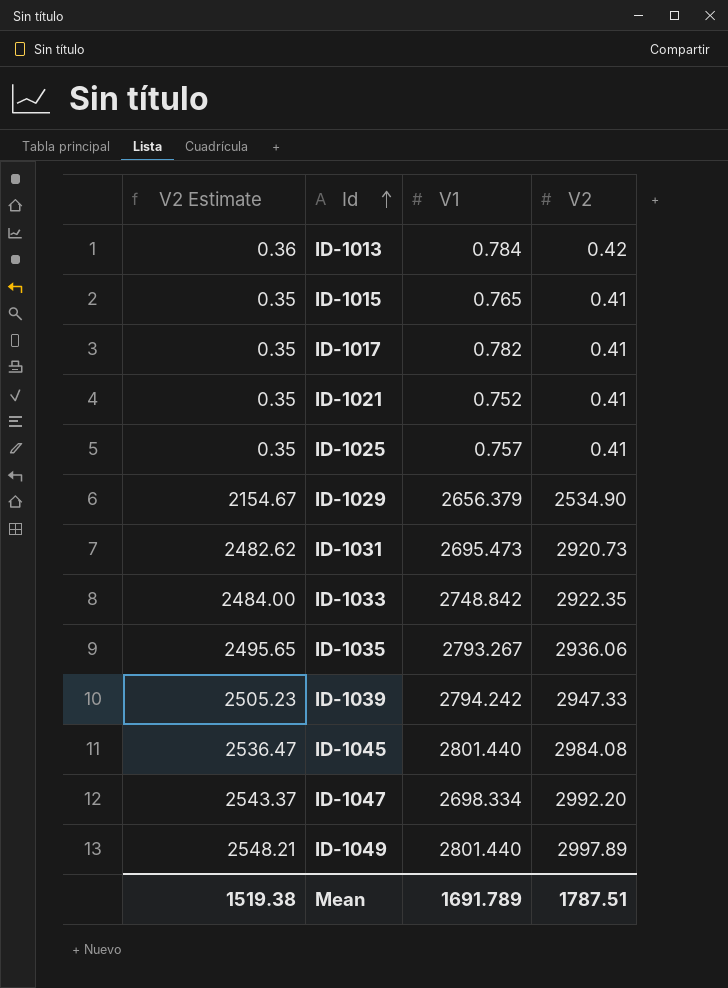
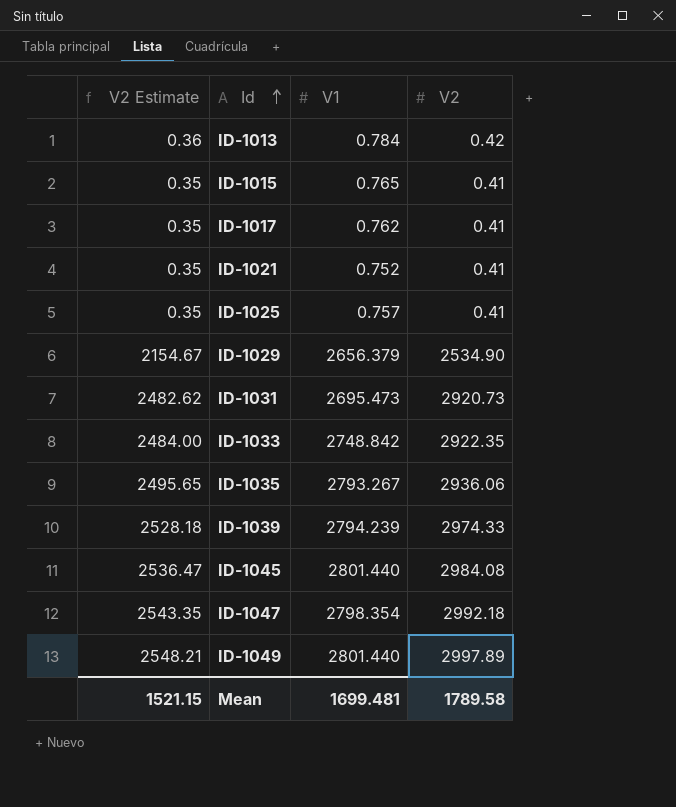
ID-1017 | V1: 0.782 -> 0.762
ID-1039 | V2 Estimate: 2505.23 -> 2528.18
ID-1039 | V1: 2794.242 -> 2794.239
ID-1039 | V2: 2947.33 -> 2974.33
ID-1047 | V2 Estimate: 2543.37 -> 2543.35
ID-1047 | V1: 2698.334 -> 2798.354
ID-1047 | V2: 2992.20 -> 2992.18
Mean | V2 Estimate: 1519.38 -> 1521.15
Mean | V1: 1691.789 -> 1699.481
Mean | V2: 1787.51 -> 1789.58

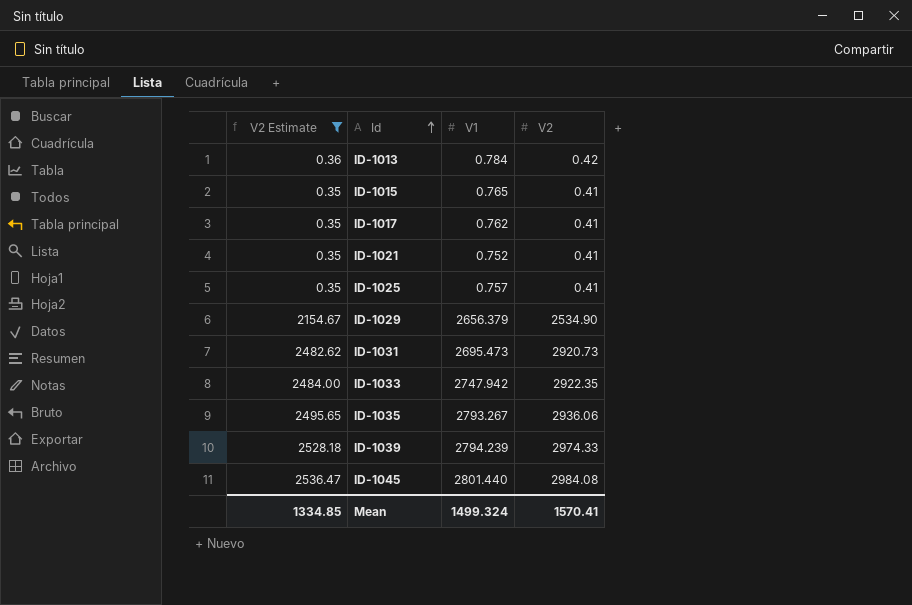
filter: none -> V2 Estimate <= 2536.47
ID-1033 | V1: 2748.842 -> 2747.942
Mean | V2 Estimate: 1521.15 -> 1334.85
Mean | V1: 1699.481 -> 1499.324
Mean | V2: 1789.58 -> 1570.41

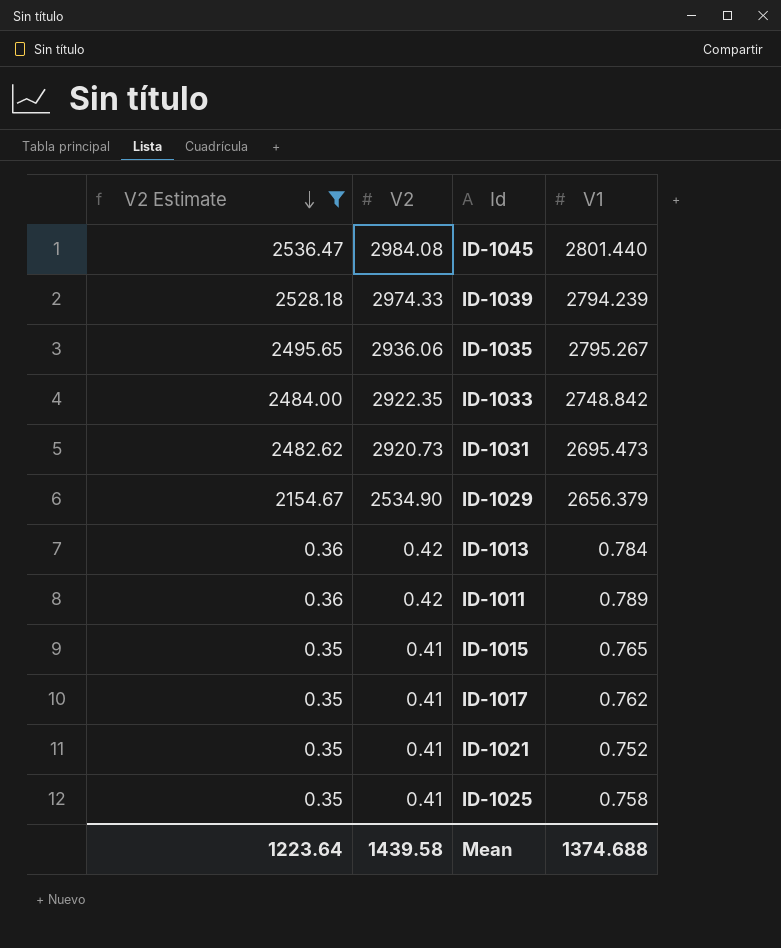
row order: Id ascending -> V2 Estimate descending
column V2 | position: 4 -> 2
ID-1035 | V1: 2793.267 -> 2795.267
ID-1033 | V1: 2747.942 -> 2748.842
row ID-1011: none -> 0.36 | 0.42 | 0.789
ID-1025 | V1: 0.757 -> 0.758
Mean | V2 Estimate: 1334.85 -> 1223.64
Mean | V2: 1570.41 -> 1439.58
Mean | V1: 1499.324 -> 1374.688

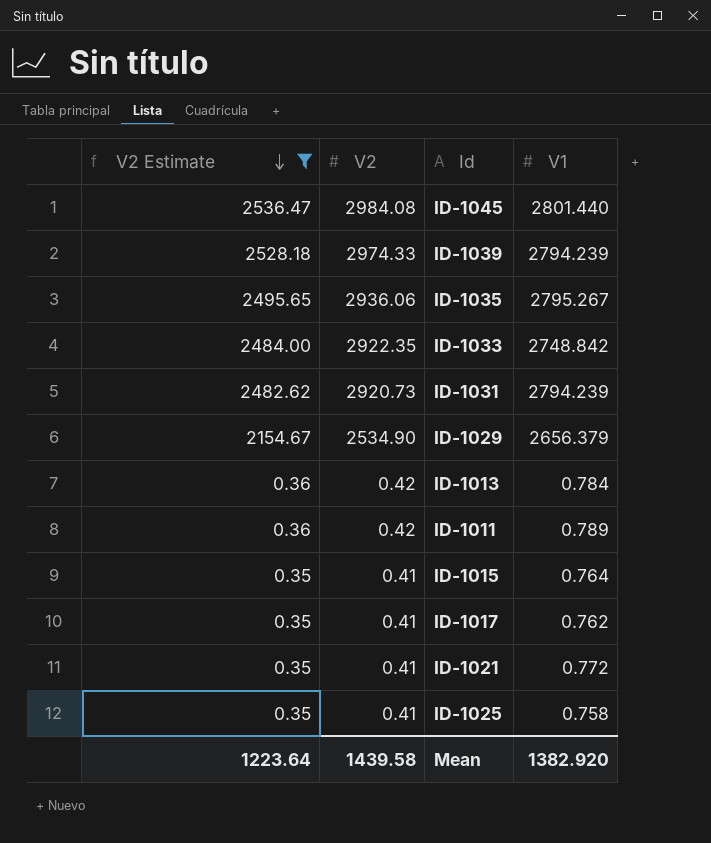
ID-1031 | V1: 2695.473 -> 2794.239
ID-1015 | V1: 0.765 -> 0.764
ID-1021 | V1: 0.752 -> 0.772
Mean | V1: 1374.688 -> 1382.920

